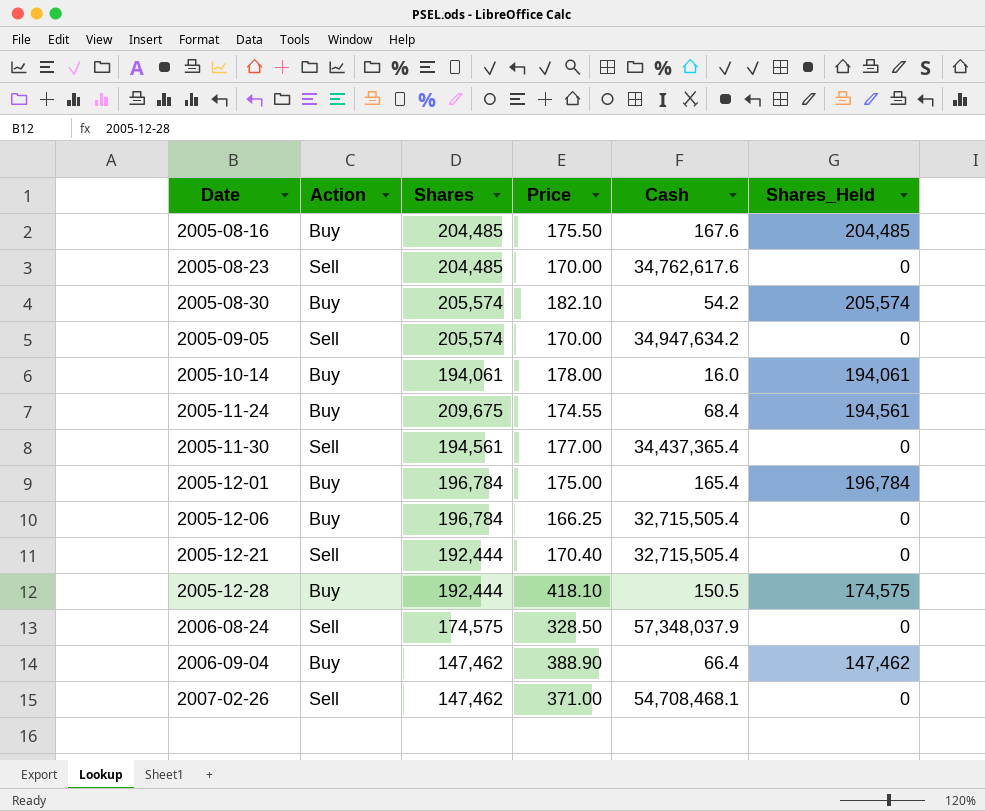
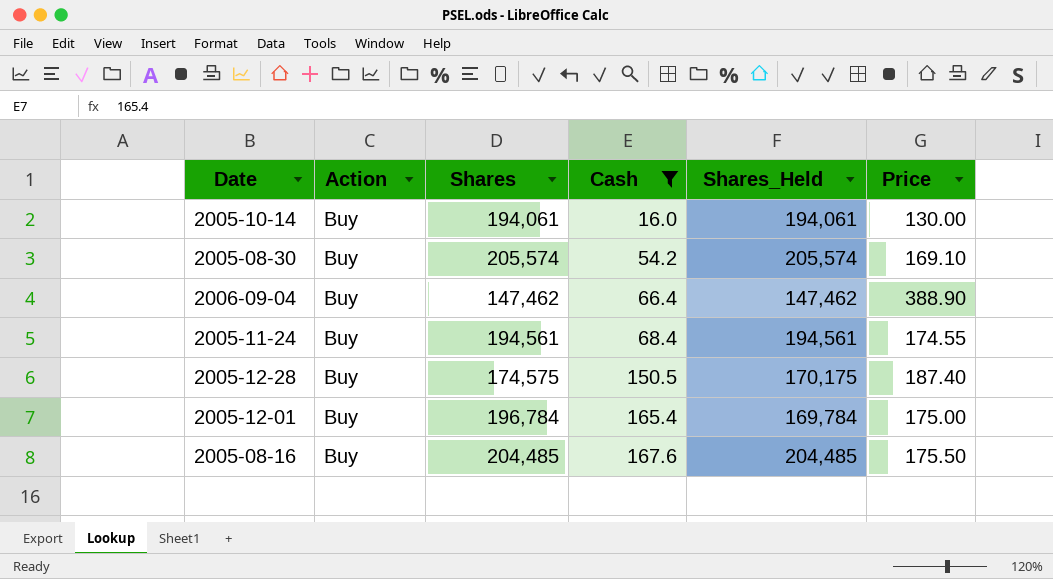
filter: none -> Cash <= 167.6
row order: Date ascending -> Cash ascending
column Price | position: 4 -> 6
2005-10-14 | Price: 178.00 -> 130.00
2005-08-30 | Price: 182.10 -> 169.10
2005-11-24 | Shares: 209,675 -> 194,561
2005-12-28 | Shares: 192,444 -> 174,575
2005-12-28 | Shares_Held: 174,575 -> 170,175
2005-12-28 | Price: 418.10 -> 187.40
2005-12-01 | Shares_Held: 196,784 -> 169,784

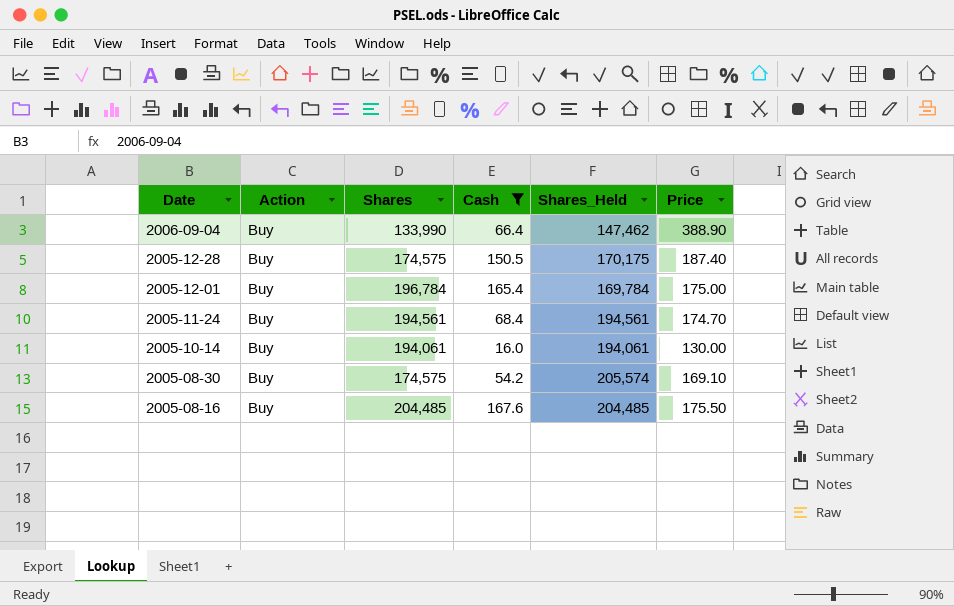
row order: Cash ascending -> Date descending
2006-09-04 | Shares: 147,462 -> 133,990
2005-11-24 | Price: 174.55 -> 174.70
2005-08-30 | Shares: 205,574 -> 174,575

